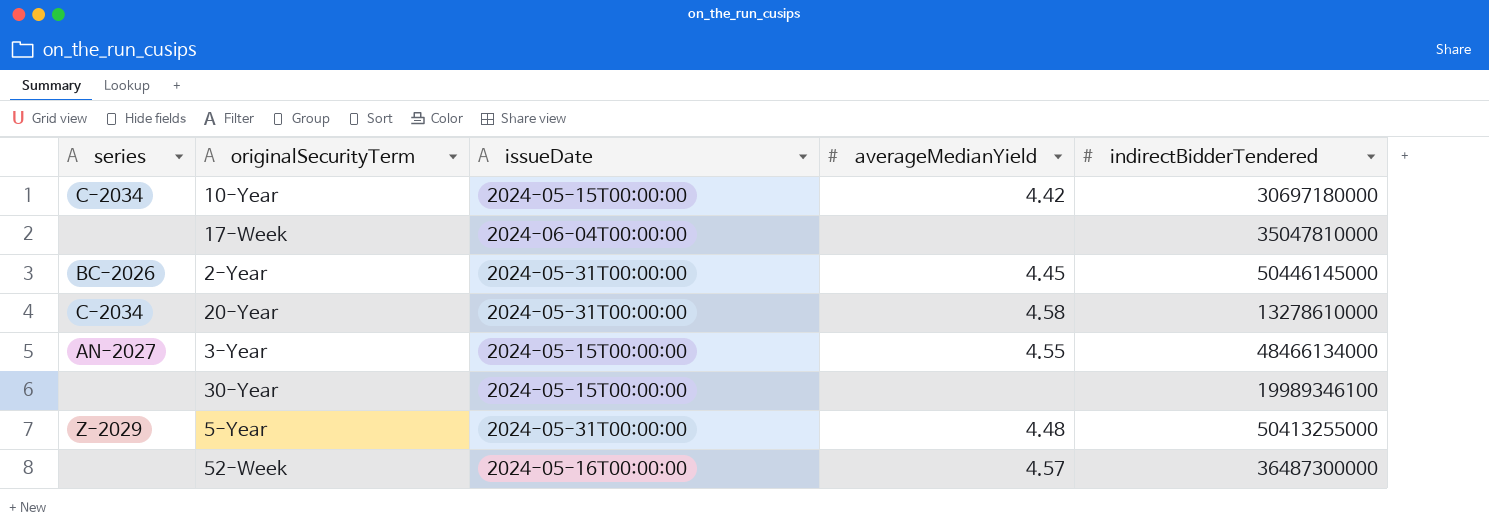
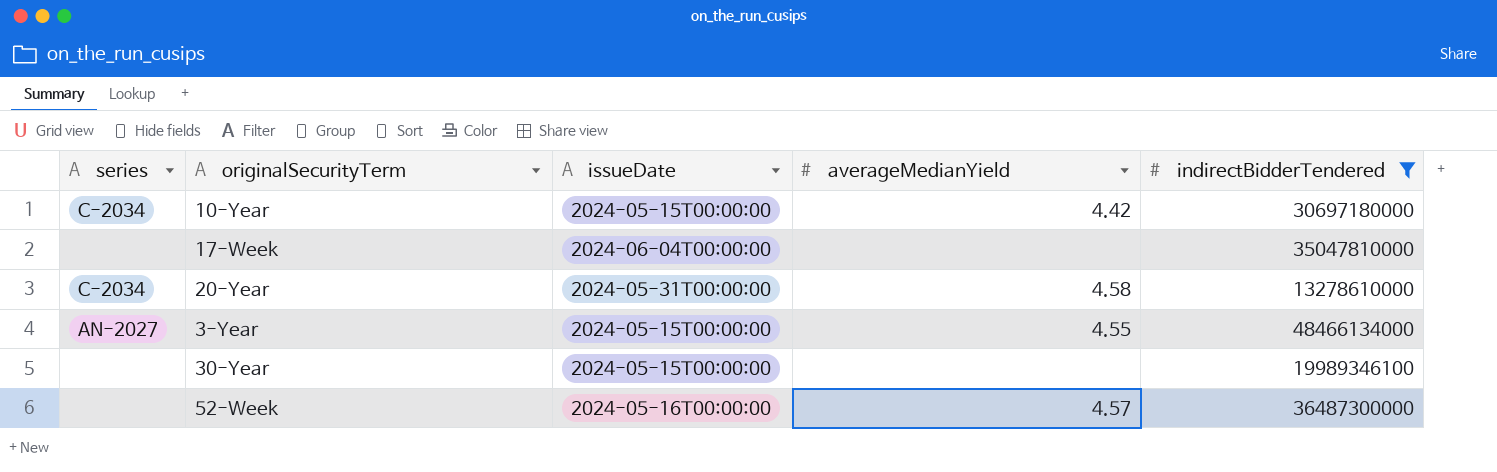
filter: none -> indirectBidderTendered <= 48466134000

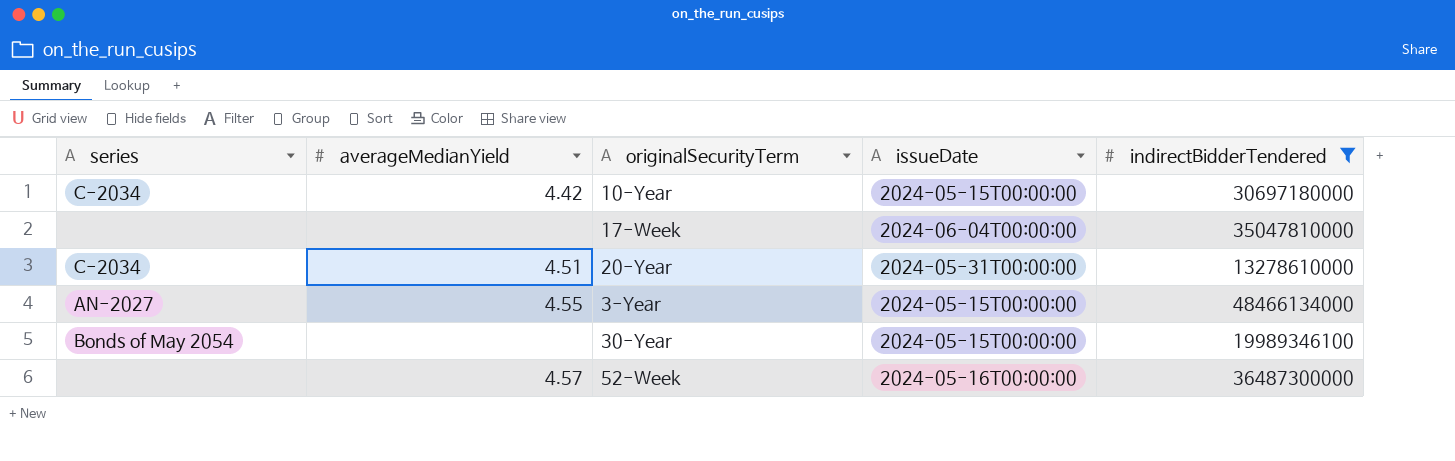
column averageMedianYield | position: 4 -> 2
20-Year | averageMedianYield: 4.58 -> 4.51
30-Year | series: none -> Bonds of May 2054

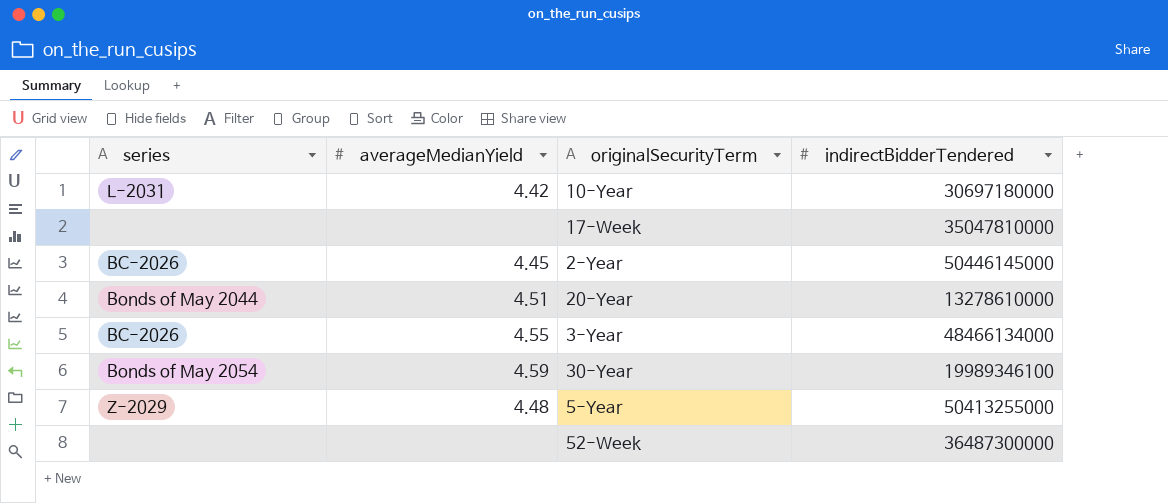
filter: indirectBidderTendered <= 48466134000 -> none
column issueDate | position: 4 -> none
10-Year | series: C-2034 -> L-2031
20-Year | series: C-2034 -> Bonds of May 2044
3-Year | series: AN-2027 -> BC-2026
30-Year | averageMedianYield: none -> 4.59
52-Week | averageMedianYield: 4.57 -> none

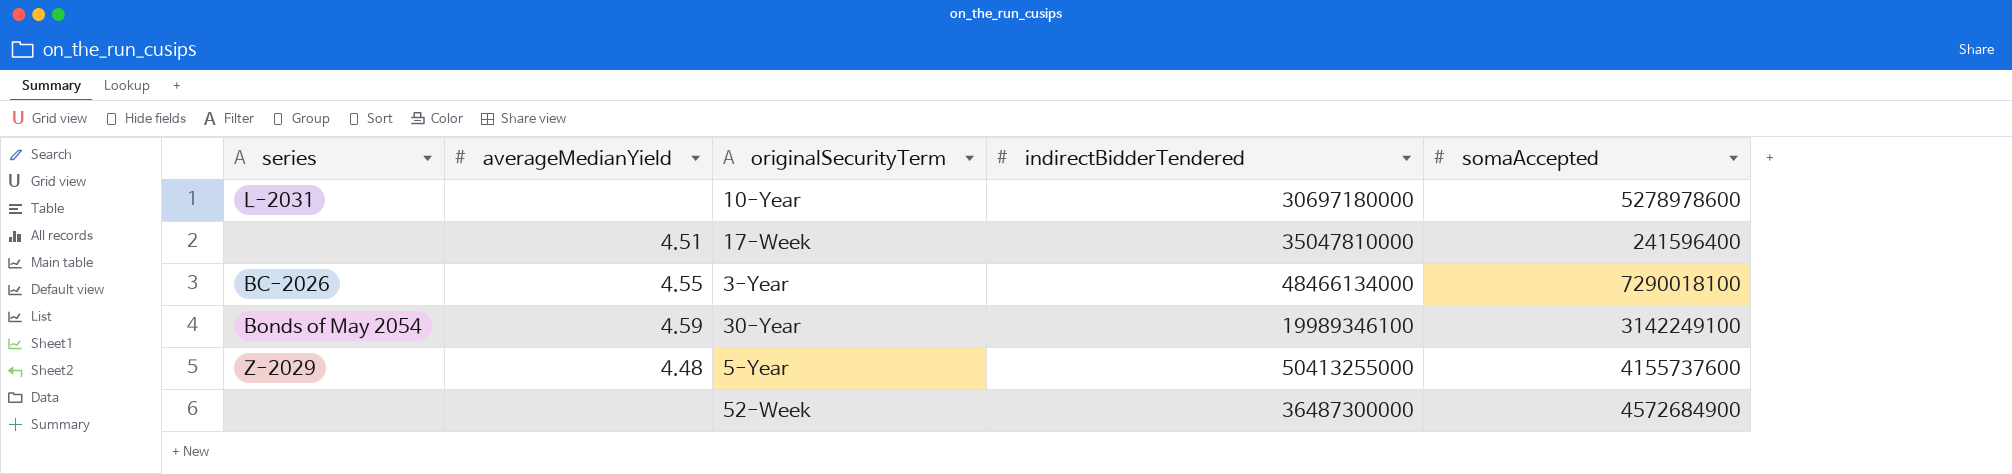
column somaAccepted | position: none -> 5
row 2-Year: BC-2026 | 4.45 | 50446145000 -> none
row 20-Year: Bonds of May 2044 | 4.51 | 13278610000 -> none
10-Year | averageMedianYield: 4.42 -> none
17-Week | averageMedianYield: none -> 4.51

